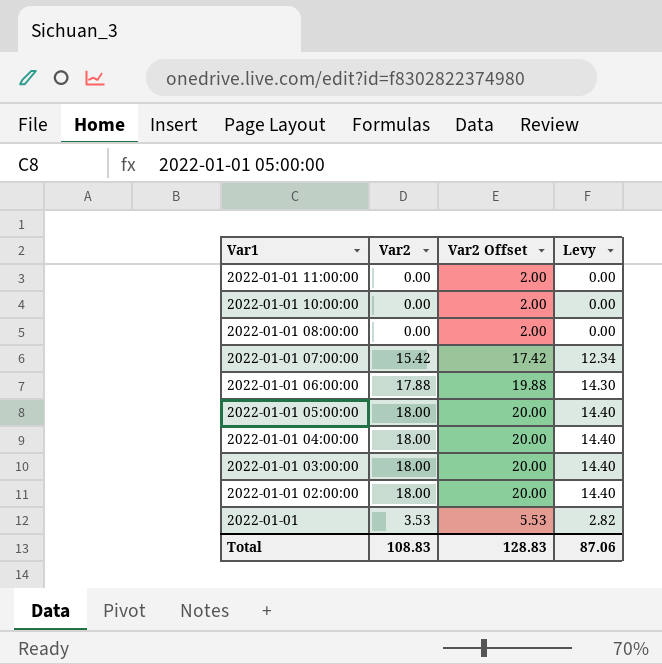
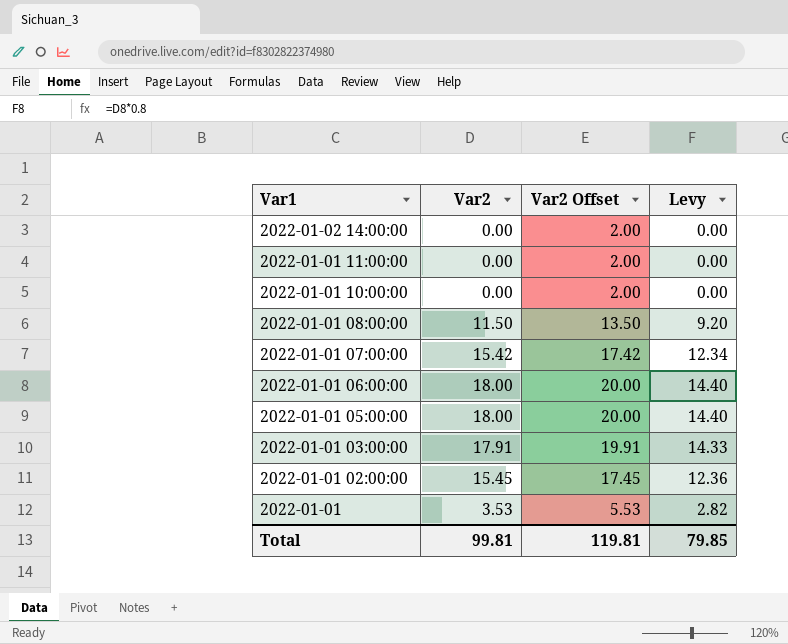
row 2022-01-01 04:00:00: 18.00 | 20.00 | 14.40 -> none
row 2022-01-02 14:00:00: none -> 0.00 | 2.00 | 0.00
2022-01-01 08:00:00 | Var2: 0.00 -> 11.50
2022-01-01 08:00:00 | Var2 Offset: 2.00 -> 13.50
2022-01-01 08:00:00 | Levy: 0.00 -> 9.20
2022-01-01 06:00:00 | Var2: 17.88 -> 18.00
2022-01-01 06:00:00 | Var2 Offset: 19.88 -> 20.00
2022-01-01 06:00:00 | Levy: 14.30 -> 14.40
2022-01-01 03:00:00 | Var2: 18.00 -> 17.91
2022-01-01 03:00:00 | Var2 Offset: 20.00 -> 19.91
2022-01-01 03:00:00 | Levy: 14.40 -> 14.33
2022-01-01 02:00:00 | Var2: 18.00 -> 15.45
2022-01-01 02:00:00 | Var2 Offset: 20.00 -> 17.45
2022-01-01 02:00:00 | Levy: 14.40 -> 12.36
Total | Var2: 108.83 -> 99.81
Total | Var2 Offset: 128.83 -> 119.81
Total | Levy: 87.06 -> 79.85

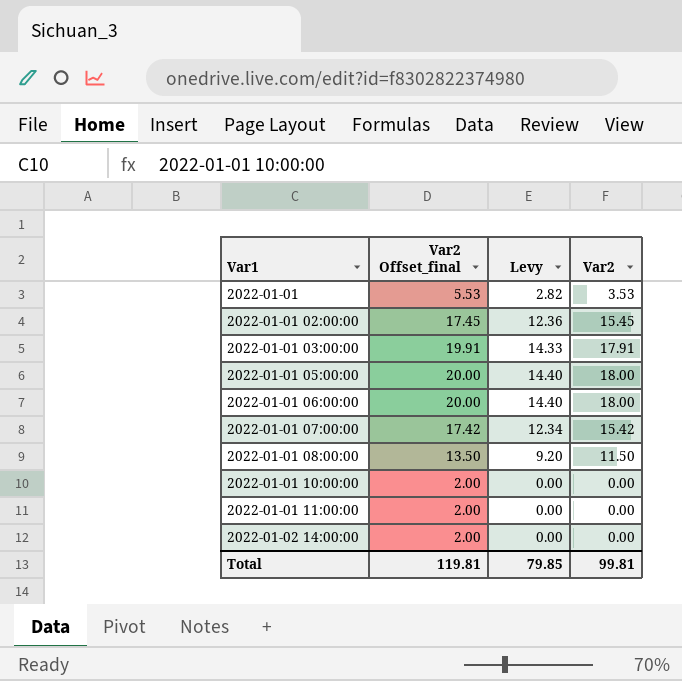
row order: Var1 descending -> Var1 ascending
column name: Var2 Offset -> Var2 Offset_final
column Var2 | position: 2 -> 4

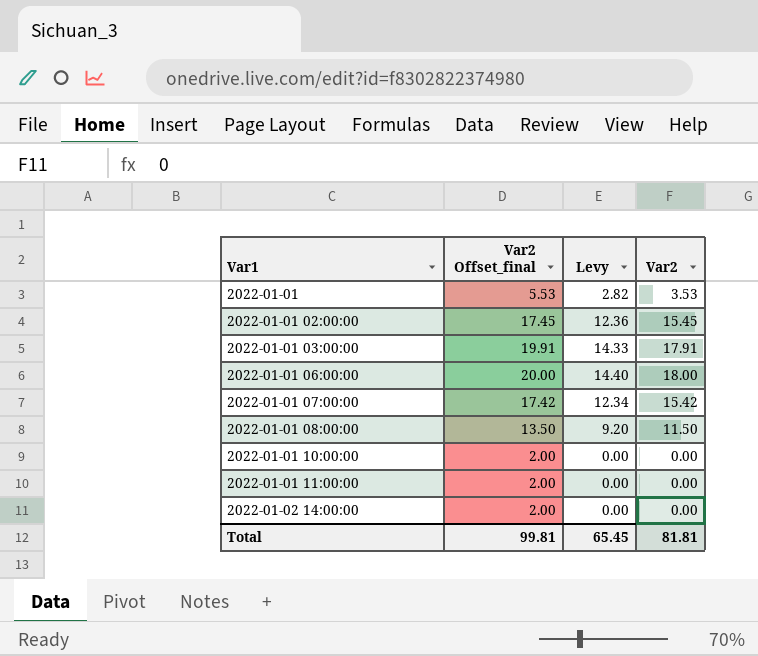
row 2022-01-01 05:00:00: 20.00 | 14.40 | 18.00 -> none
Total | Var2 Offset_final: 119.81 -> 99.81
Total | Levy: 79.85 -> 65.45
Total | Var2: 99.81 -> 81.81

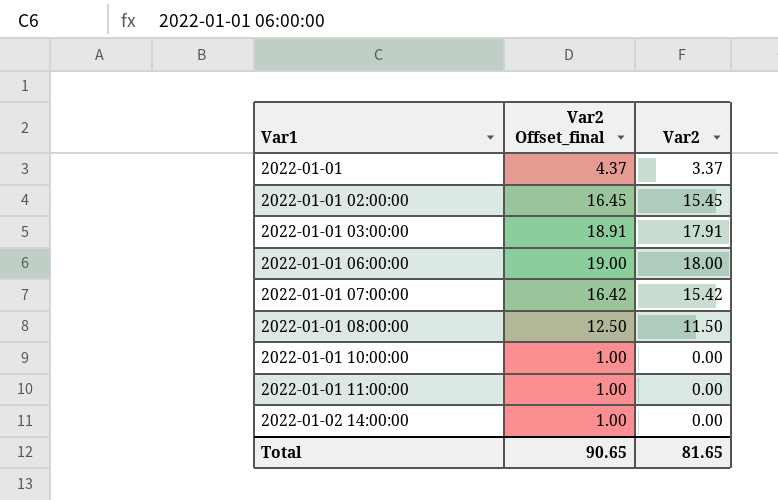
column Levy | formula: [Var2] * 0.8 -> none
column Var2 Offset_final | formula: [Var2] + 2 -> [Var2] + 1
2022-01-01 | Var2: 3.53 -> 3.37
Total | Var2 Offset_final: 99.81 -> 90.65
Total | Var2: 81.81 -> 81.65

